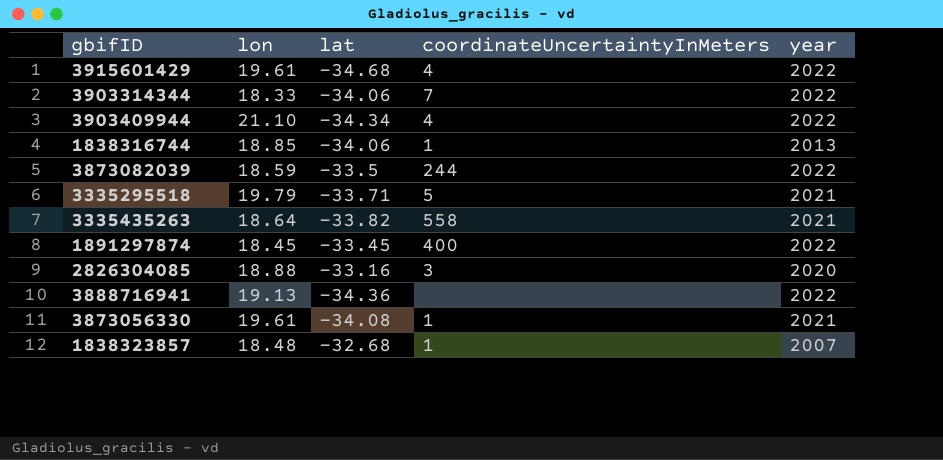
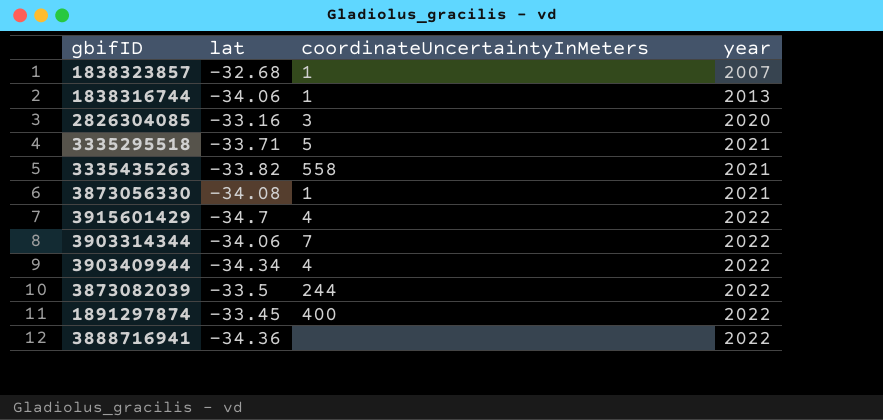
row order: none -> year ascending
column lon | position: 2 -> none
3915601429 | lat: -34.68 -> -34.7

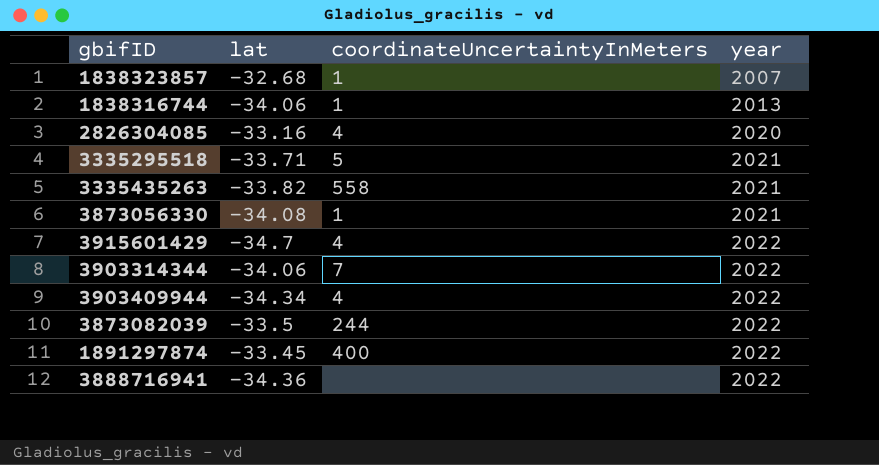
2826304085 | coordinateUncertaintyInMeters: 3 -> 4

